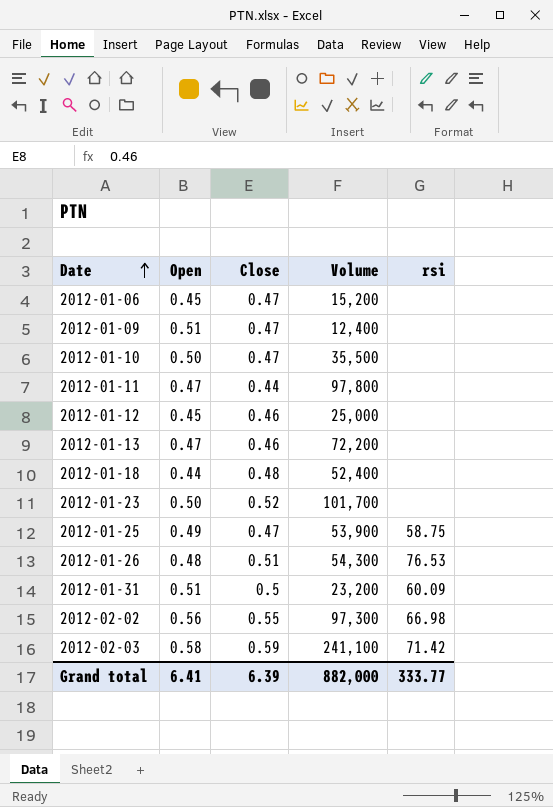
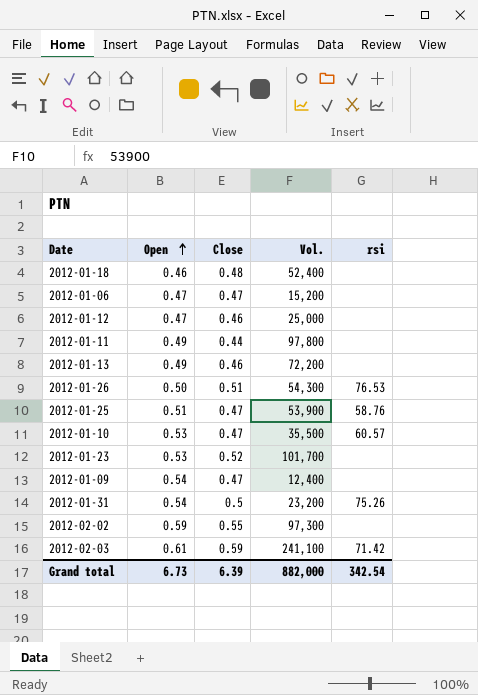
row order: Date ascending -> Open ascending
column name: Volume -> Vol.
2012-01-18 | Open: 0.44 -> 0.46
2012-01-06 | Open: 0.45 -> 0.47
2012-01-12 | Open: 0.45 -> 0.47
2012-01-11 | Open: 0.47 -> 0.49
2012-01-13 | Open: 0.47 -> 0.49
2012-01-26 | Open: 0.48 -> 0.50
2012-01-25 | Open: 0.49 -> 0.51
2012-01-25 | rsi: 58.75 -> 58.76
2012-01-10 | Open: 0.50 -> 0.53
2012-01-10 | rsi: none -> 60.57
2012-01-23 | Open: 0.50 -> 0.53
2012-01-09 | Open: 0.51 -> 0.54
2012-01-31 | Open: 0.51 -> 0.54
2012-01-31 | rsi: 60.09 -> 75.26
2012-02-02 | Open: 0.56 -> 0.59
2012-02-02 | rsi: 66.98 -> none
2012-02-03 | Open: 0.58 -> 0.61
Grand total | Open: 6.41 -> 6.73
Grand total | rsi: 333.77 -> 342.54

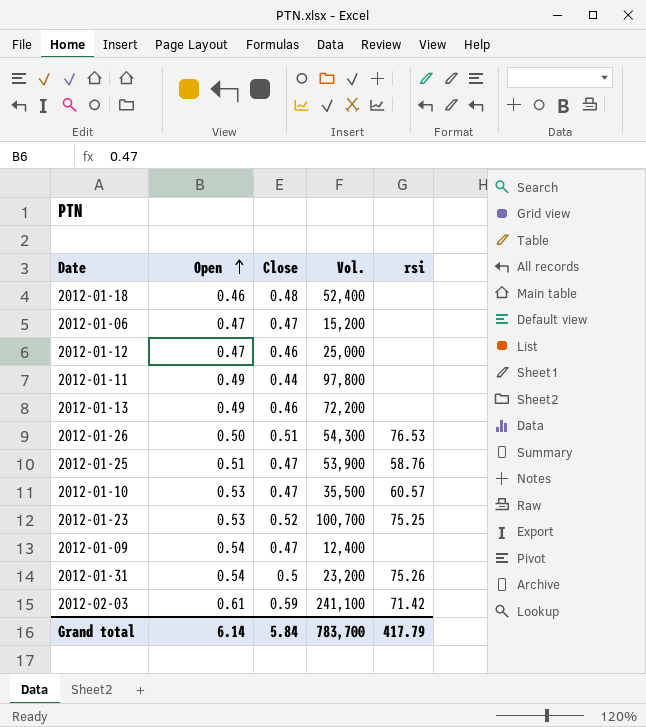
row 2012-02-02: 0.59 | 0.55 | 97,300 | none -> none
2012-01-23 | Vol.: 101,700 -> 100,700
2012-01-23 | rsi: none -> 75.25
Grand total | Open: 6.73 -> 6.14
Grand total | Close: 6.39 -> 5.84
Grand total | Vol.: 882,000 -> 783,700
Grand total | rsi: 342.54 -> 417.79

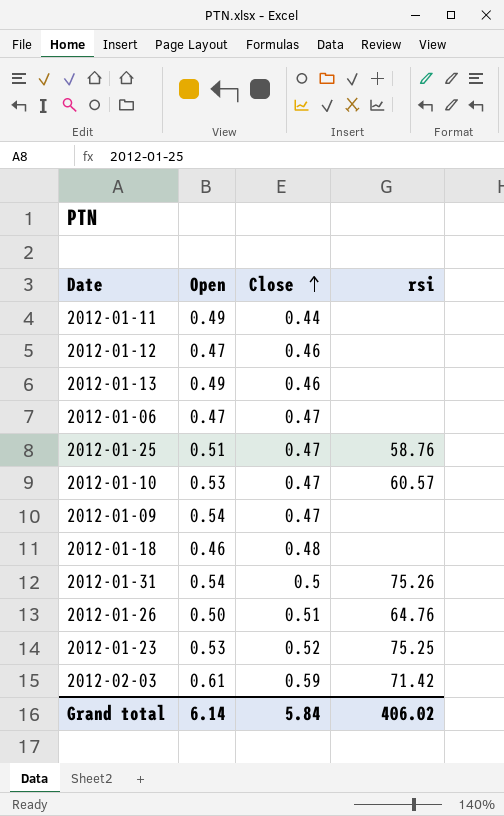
row order: Open ascending -> Close ascending
column Vol. | position: 4 -> none
2012-01-26 | rsi: 76.53 -> 64.76
Grand total | rsi: 417.79 -> 406.02

